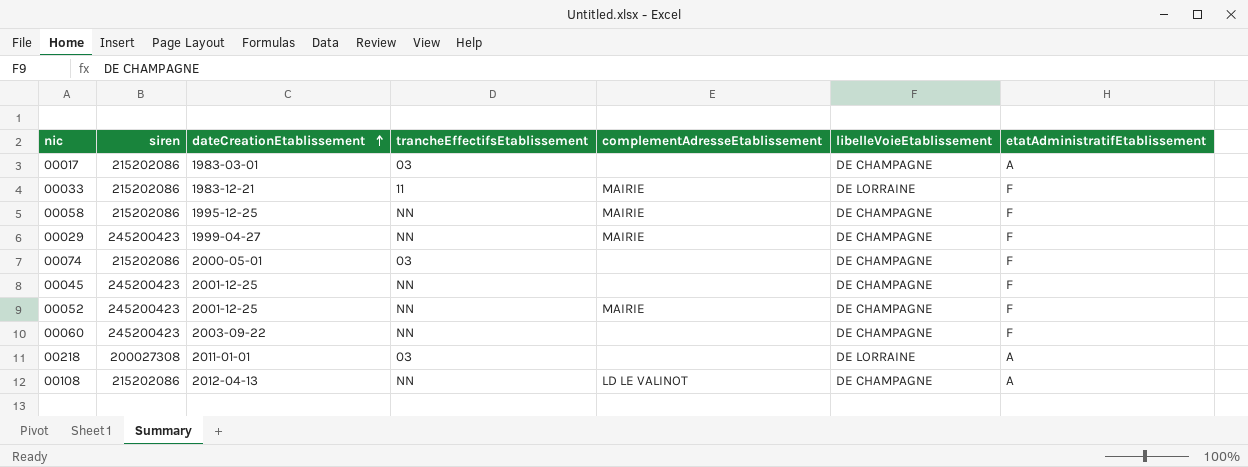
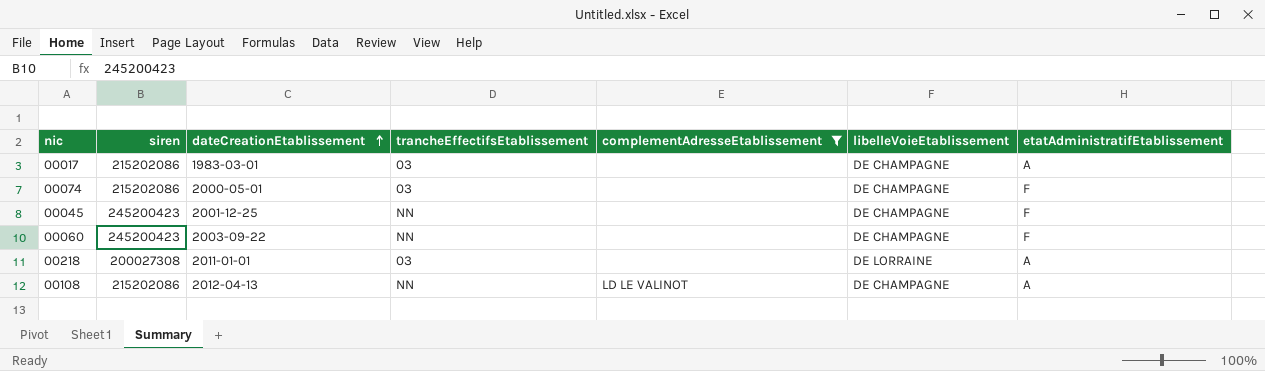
filter: none -> complementAdresseEtablissement != MAIRIE

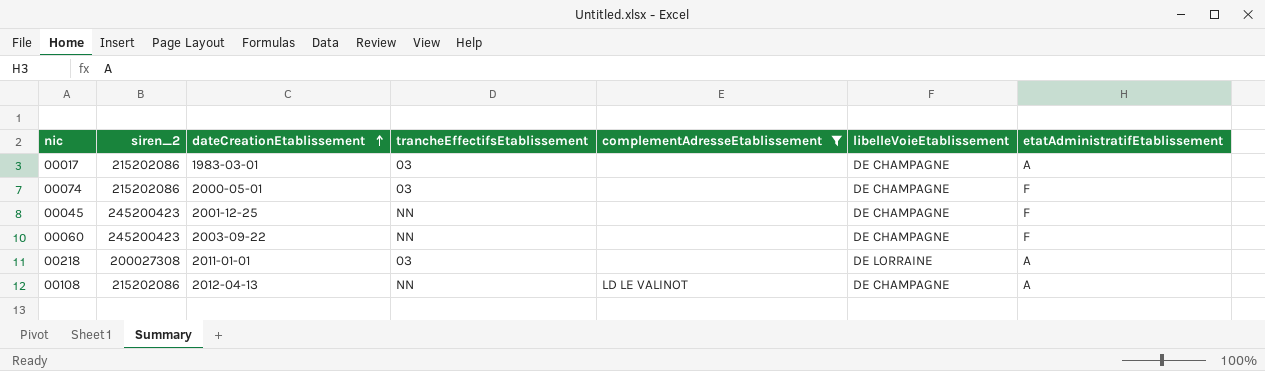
column name: siren -> siren_2

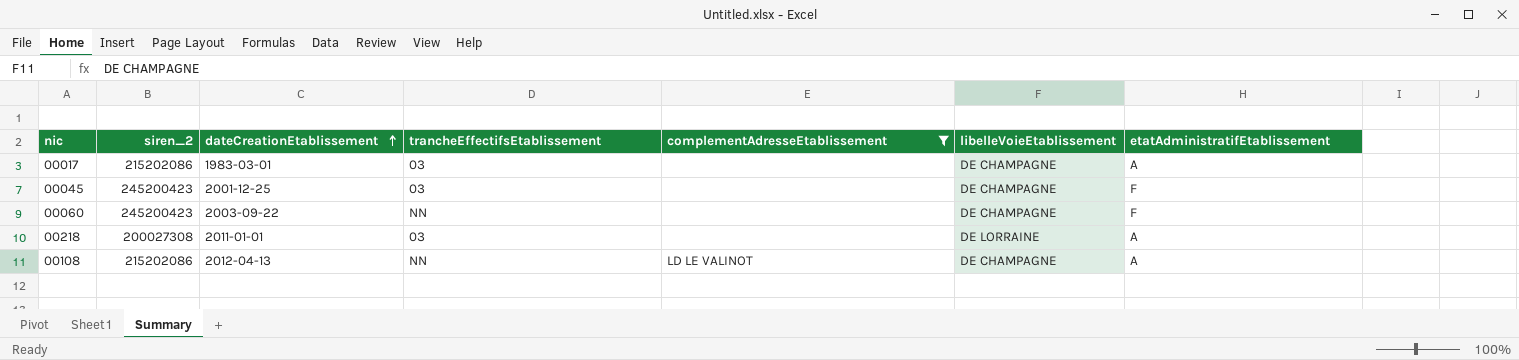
row 00074: 215202086 | 2000-05-01 | 03 | none | DE CHAMPAGNE | F -> none
00045 | trancheEffectifsEtablissement: NN -> 03

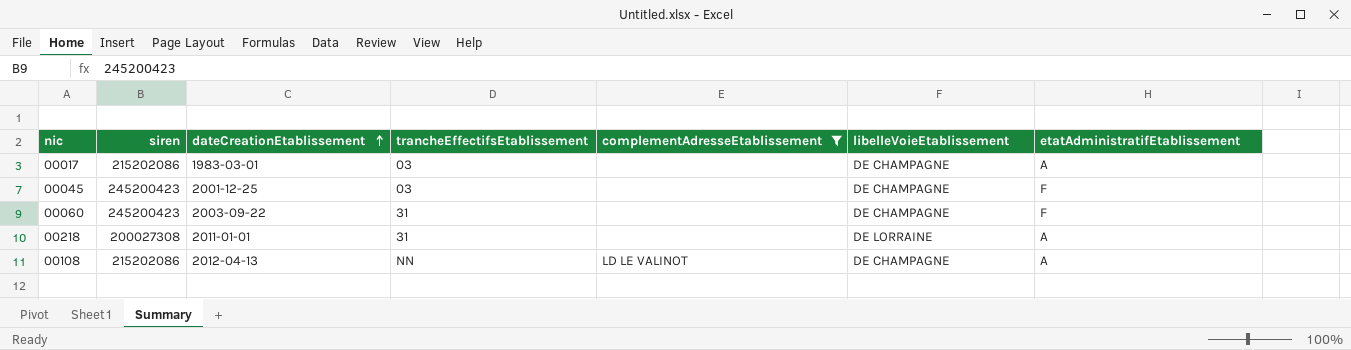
column name: siren_2 -> siren
00060 | trancheEffectifsEtablissement: NN -> 31
00218 | trancheEffectifsEtablissement: 03 -> 31

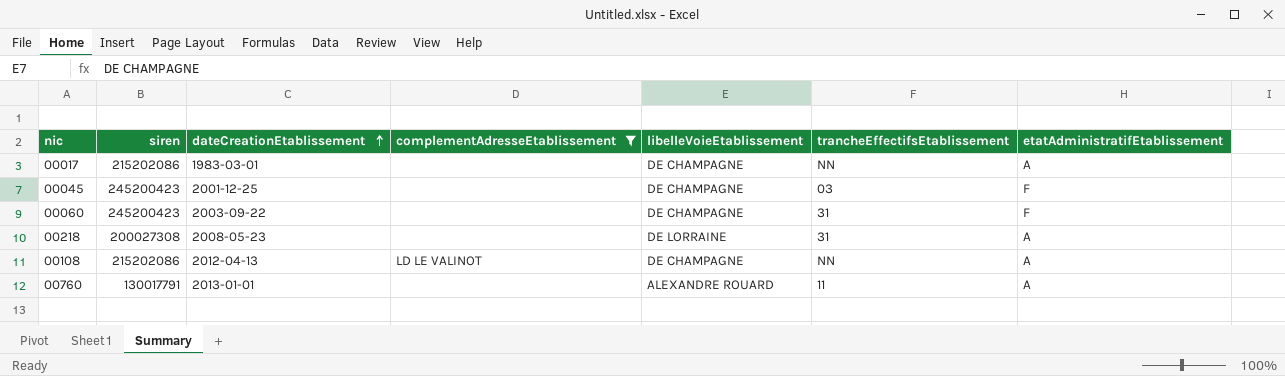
column trancheEffectifsEtablissement | position: 4 -> 6
00017 | trancheEffectifsEtablissement: 03 -> NN
00218 | dateCreationEtablissement: 2011-01-01 -> 2008-05-23
row 00760: none -> 130017791 | 2013-01-01 | none | ALEXANDRE ROUARD | 11 | A

